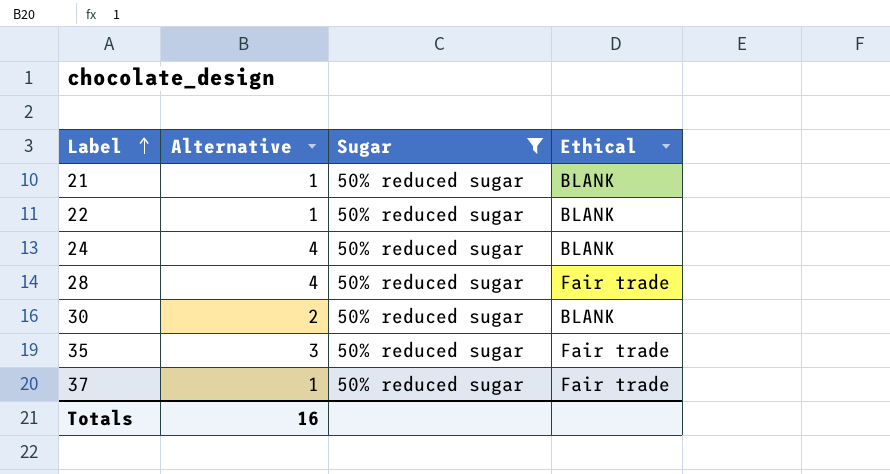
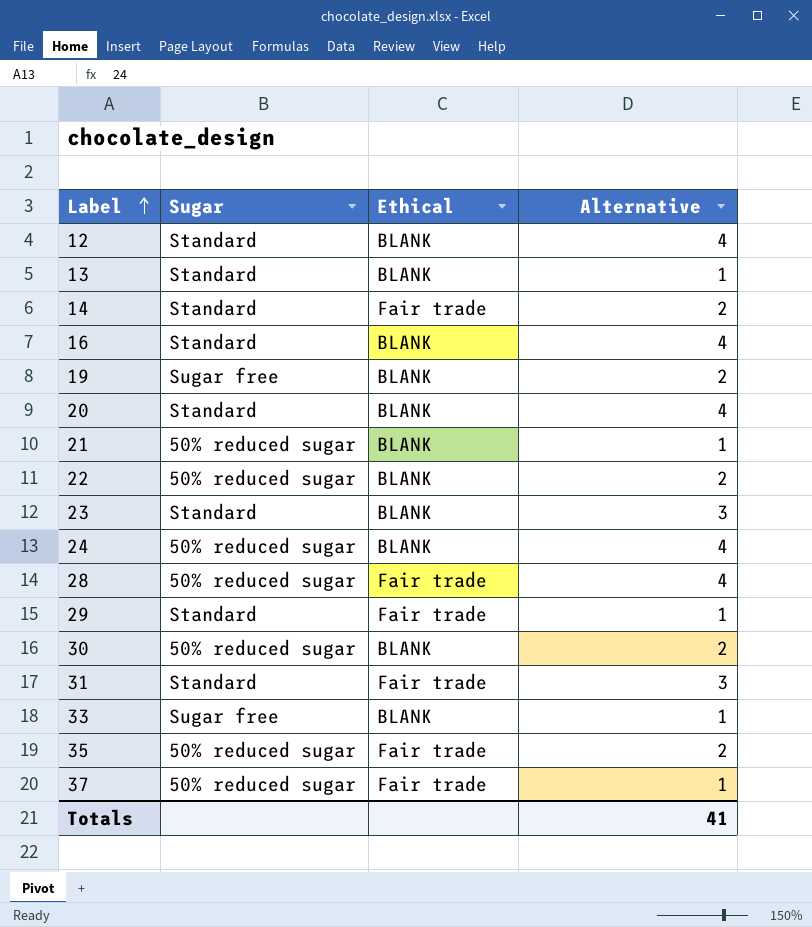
filter: Sugar = 50% reduced sugar -> none
column Alternative | position: 2 -> 4
22 | Alternative: 1 -> 2
35 | Alternative: 3 -> 2
Totals | Alternative: 16 -> 41

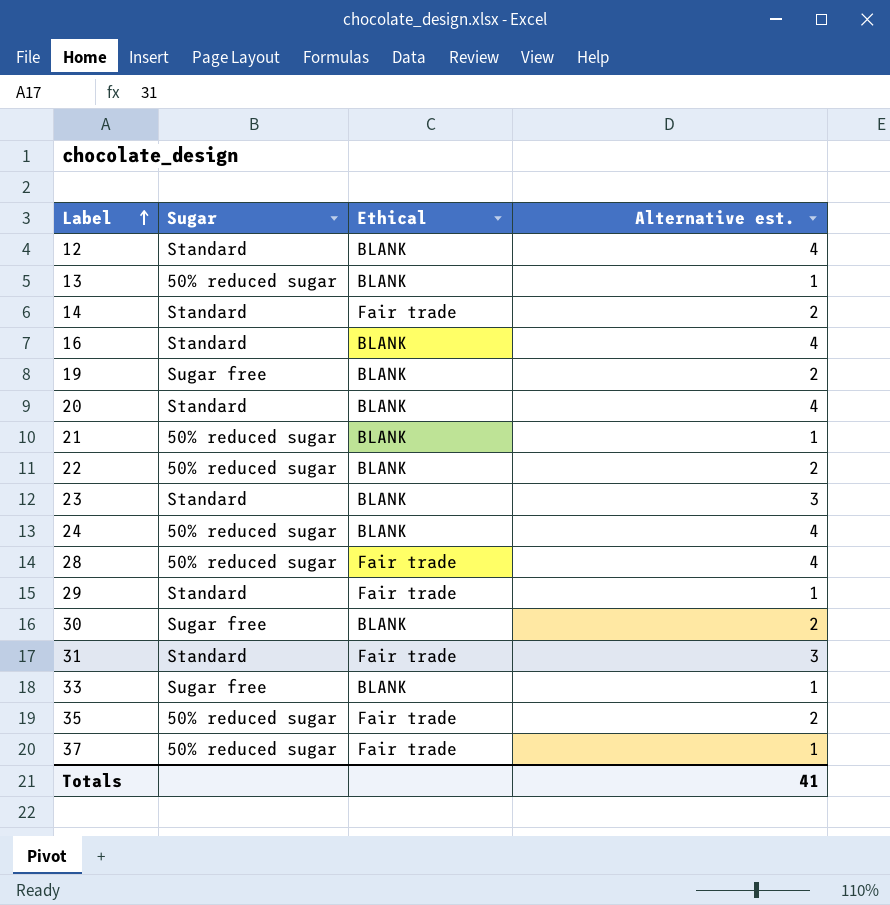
column name: Alternative -> Alternative est.
13 | Sugar: Standard -> 50% reduced sugar
30 | Sugar: 50% reduced sugar -> Sugar free

